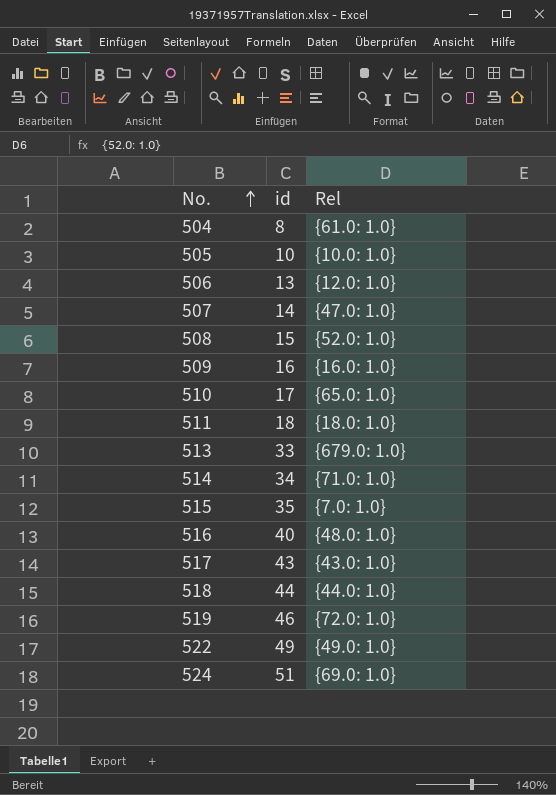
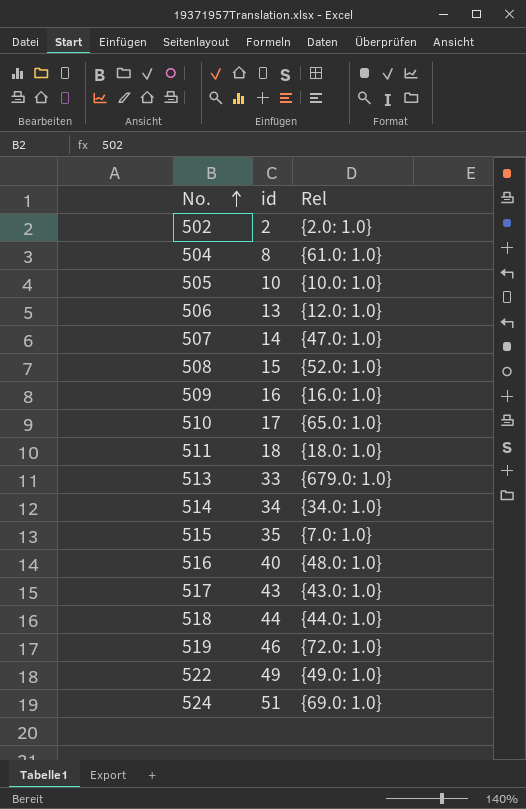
row 502: none -> 2 | {2.0: 1.0}
514 | Rel: {71.0: 1.0} -> {34.0: 1.0}

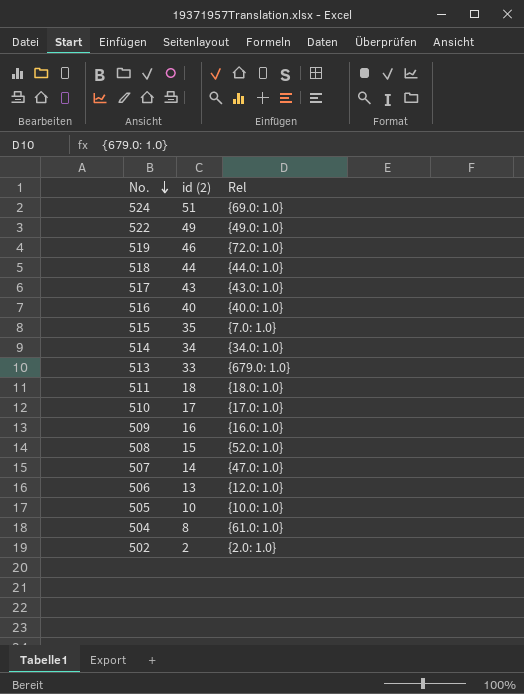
row order: No. ascending -> No. descending
column name: id -> id (2)
516 | Rel: {48.0: 1.0} -> {40.0: 1.0}
510 | Rel: {65.0: 1.0} -> {17.0: 1.0}

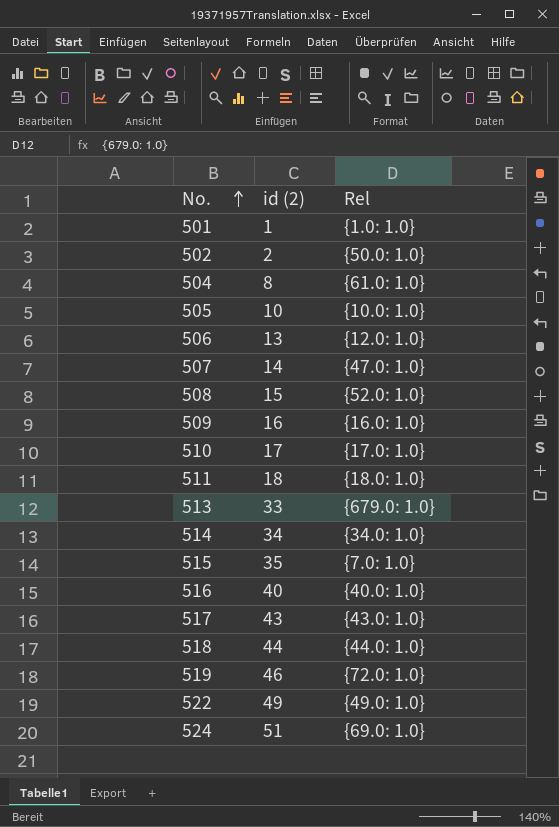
row order: No. descending -> No. ascending
row 501: none -> 1 | {1.0: 1.0}
502 | Rel: {2.0: 1.0} -> {50.0: 1.0}

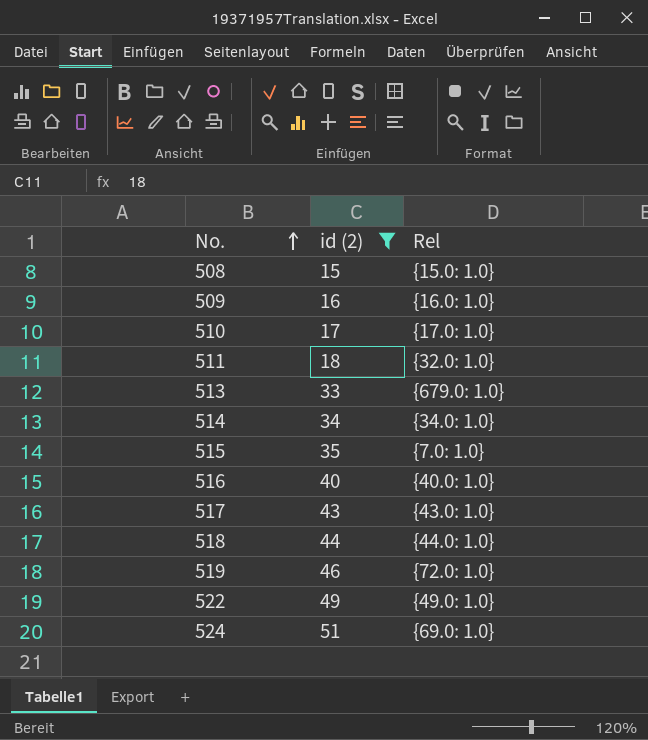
filter: none -> id (2) >= 15
508 | Rel: {52.0: 1.0} -> {15.0: 1.0}
511 | Rel: {18.0: 1.0} -> {32.0: 1.0}

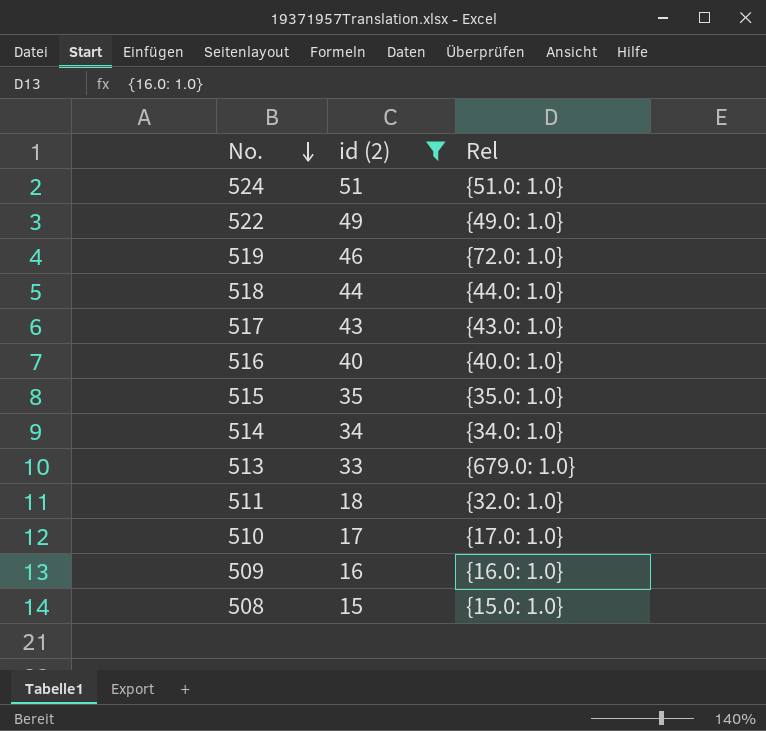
row order: No. ascending -> No. descending
524 | Rel: {69.0: 1.0} -> {51.0: 1.0}
515 | Rel: {7.0: 1.0} -> {35.0: 1.0}

